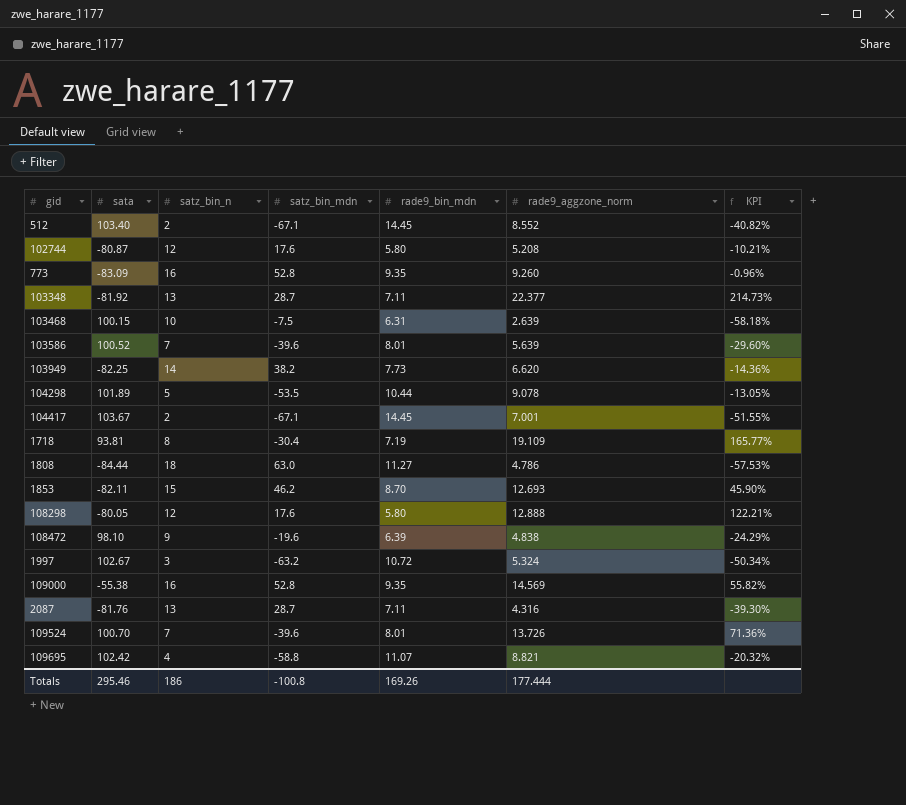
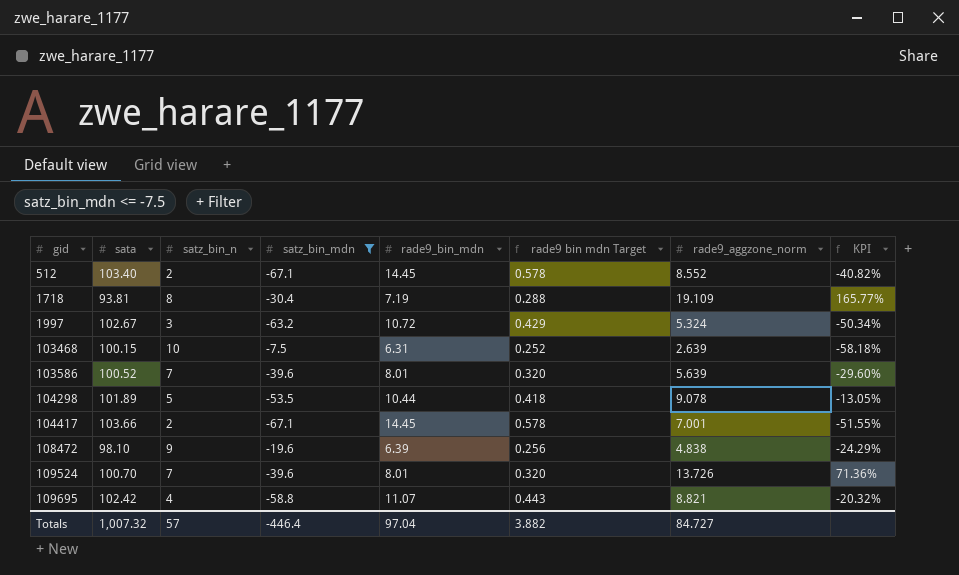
filter: none -> satz_bin_mdn <= -7.5
row order: none -> gid ascending
column rade9 bin mdn Target | formula: none -> [rade9_bin_mdn] * 0.04
104417 | sata: 103.67 -> 103.66
Totals | sata: 295.46 -> 1,007.32
Totals | satz_bin_n: 186 -> 57
Totals | satz_bin_mdn: -100.8 -> -446.4
Totals | rade9_bin_mdn: 169.26 -> 97.04
Totals | rade9_aggzone_norm: 177.444 -> 84.727

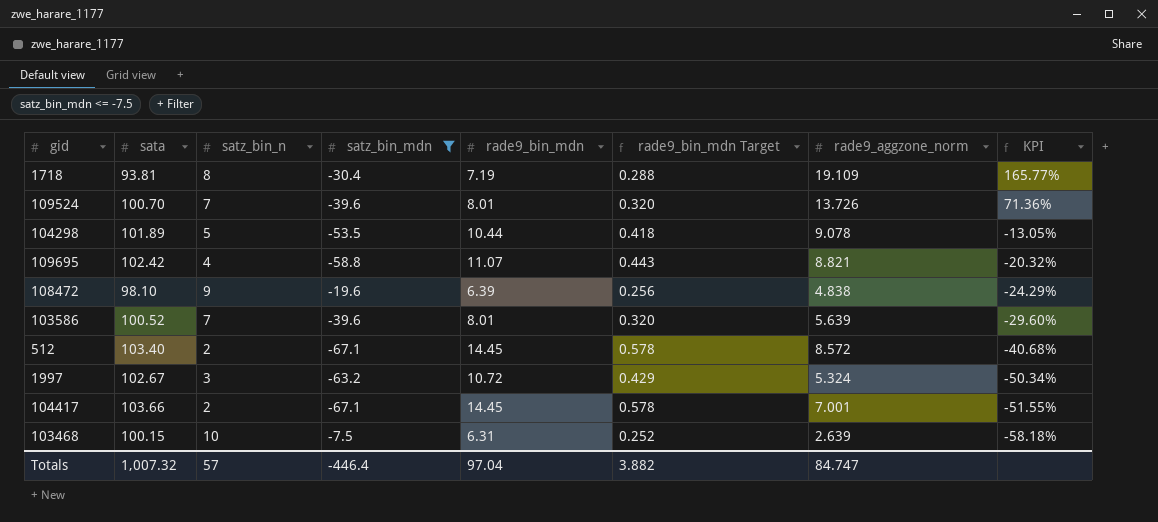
row order: gid ascending -> KPI descending
column name: rade9 bin mdn Target -> rade9_bin_mdn Target
512 | rade9_aggzone_norm: 8.552 -> 8.572
512 | KPI: -40.82% -> -40.68%
Totals | rade9_aggzone_norm: 84.727 -> 84.747

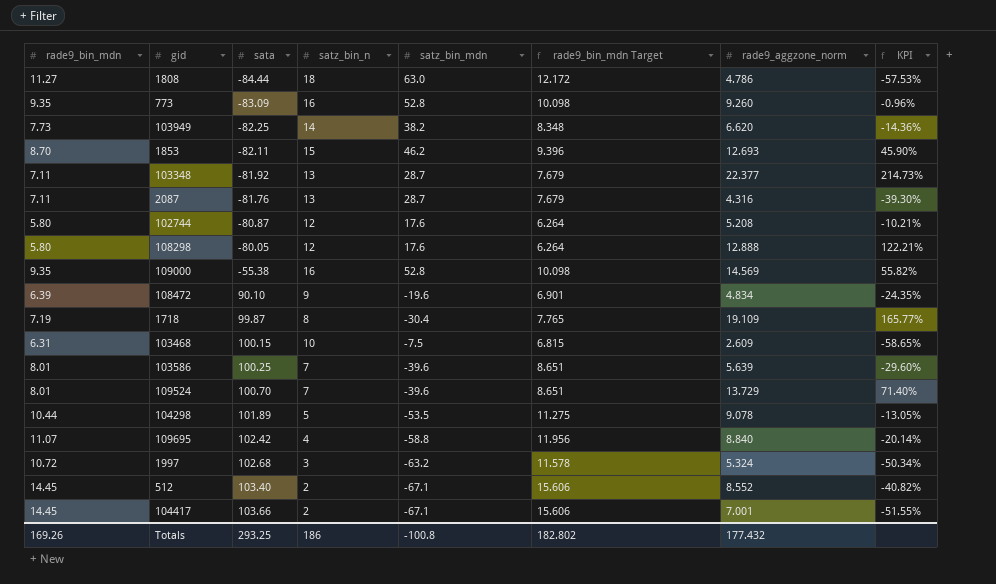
filter: satz_bin_mdn <= -7.5 -> none
row order: KPI descending -> sata ascending
column rade9_bin_mdn | position: 5 -> 1
column rade9_bin_mdn Target | formula: [rade9_bin_mdn] * 0.04 -> [rade9_bin_mdn] * 1.08
108472 | sata: 98.10 -> 90.10
108472 | rade9_aggzone_norm: 4.838 -> 4.834
108472 | KPI: -24.29% -> -24.35%
1718 | sata: 93.81 -> 99.87
103468 | rade9_aggzone_norm: 2.639 -> 2.609
103468 | KPI: -58.18% -> -58.65%
103586 | sata: 100.52 -> 100.25
109524 | rade9_aggzone_norm: 13.726 -> 13.729
109524 | KPI: 71.36% -> 71.40%
109695 | rade9_aggzone_norm: 8.821 -> 8.840
109695 | KPI: -20.32% -> -20.14%
1997 | sata: 102.67 -> 102.68
512 | rade9_aggzone_norm: 8.572 -> 8.552
512 | KPI: -40.68% -> -40.82%
Totals | rade9_bin_mdn: 97.04 -> 169.26
Totals | sata: 1,007.32 -> 293.25
Totals | satz_bin_n: 57 -> 186
Totals | satz_bin_mdn: -446.4 -> -100.8
Totals | rade9_bin_mdn Target: 3.882 -> 182.802
Totals | rade9_aggzone_norm: 84.747 -> 177.432

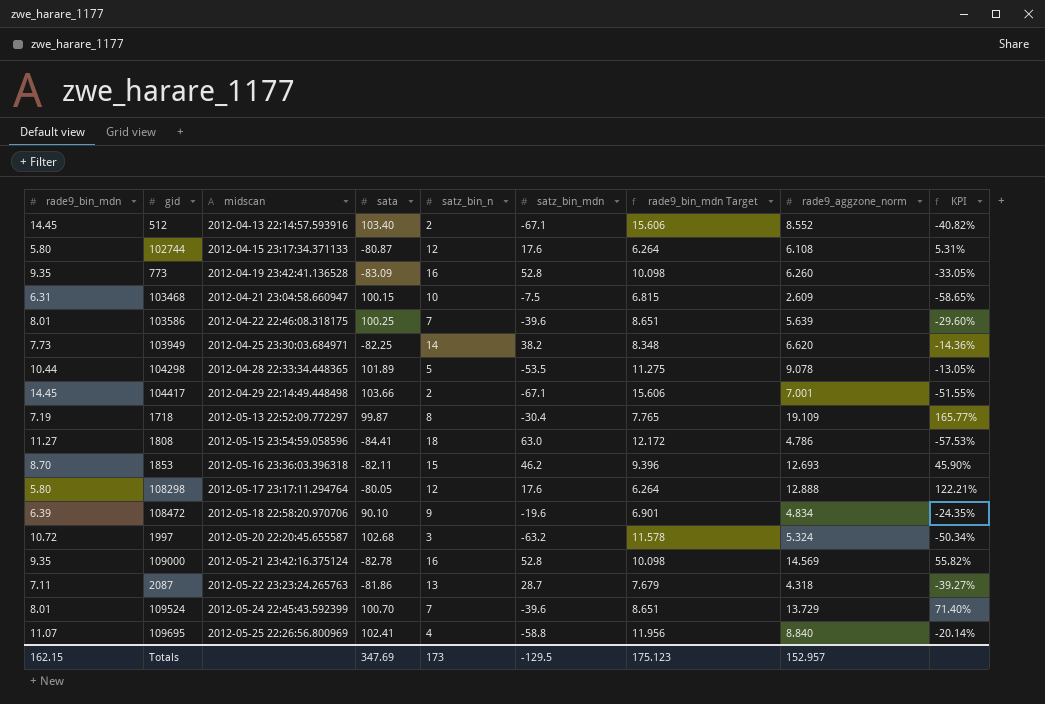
row order: sata ascending -> midscan ascending
column midscan | position: none -> 3
row 103348: 7.11 | -81.92 | 13 | 28.7 | 7.679 | 22.377 | 214.73% -> none
102744 | rade9_aggzone_norm: 5.208 -> 6.108
102744 | KPI: -10.21% -> 5.31%
773 | rade9_aggzone_norm: 9.260 -> 6.260
773 | KPI: -0.96% -> -33.05%
1808 | sata: -84.44 -> -84.41
109000 | sata: -55.38 -> -82.78
2087 | sata: -81.76 -> -81.86
2087 | rade9_aggzone_norm: 4.316 -> 4.318
2087 | KPI: -39.30% -> -39.27%
109695 | sata: 102.42 -> 102.41
Totals | rade9_bin_mdn: 169.26 -> 162.15
Totals | sata: 293.25 -> 347.69
Totals | satz_bin_n: 186 -> 173
Totals | satz_bin_mdn: -100.8 -> -129.5
Totals | rade9_bin_mdn Target: 182.802 -> 175.123
Totals | rade9_aggzone_norm: 177.432 -> 152.957

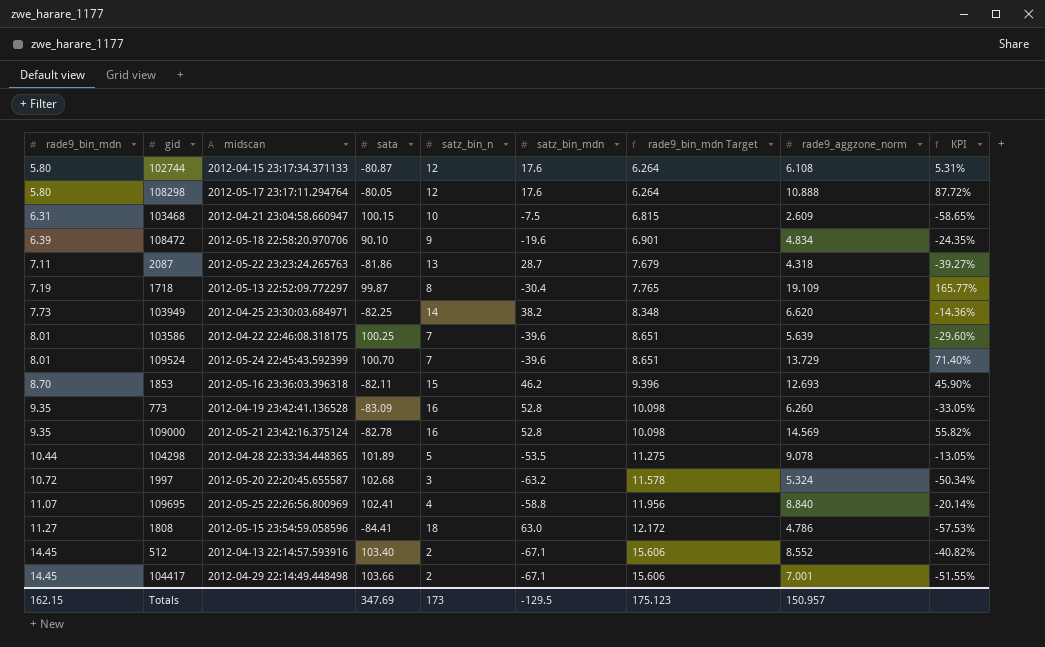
row order: midscan ascending -> rade9_bin_mdn ascending
108298 | rade9_aggzone_norm: 12.888 -> 10.888
108298 | KPI: 122.21% -> 87.72%
Totals | rade9_aggzone_norm: 152.957 -> 150.957

